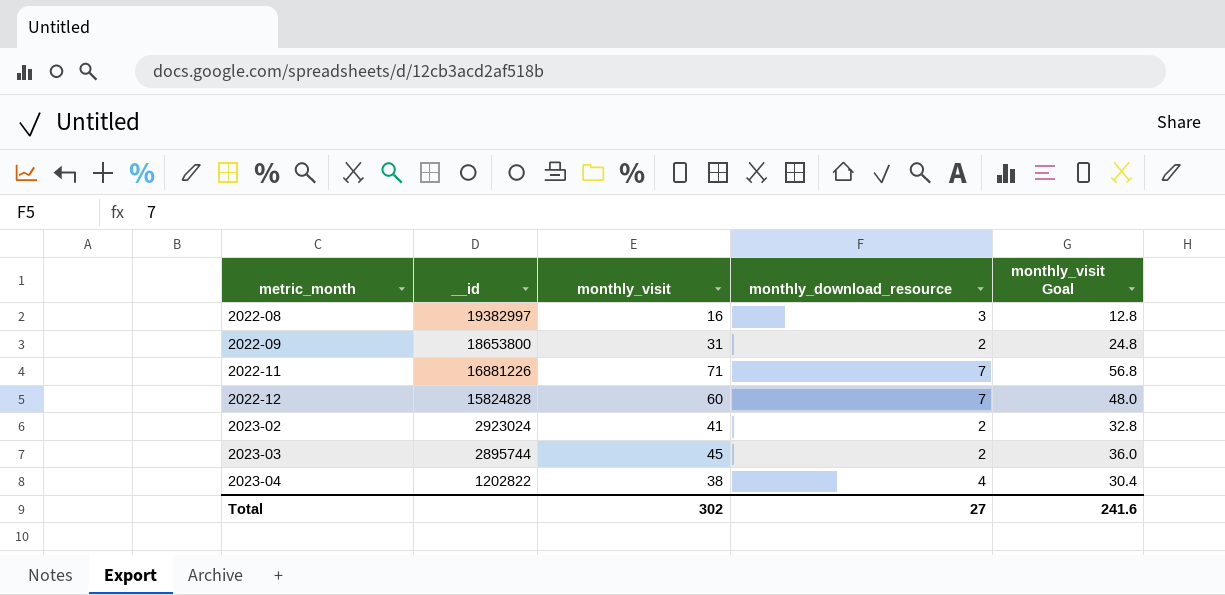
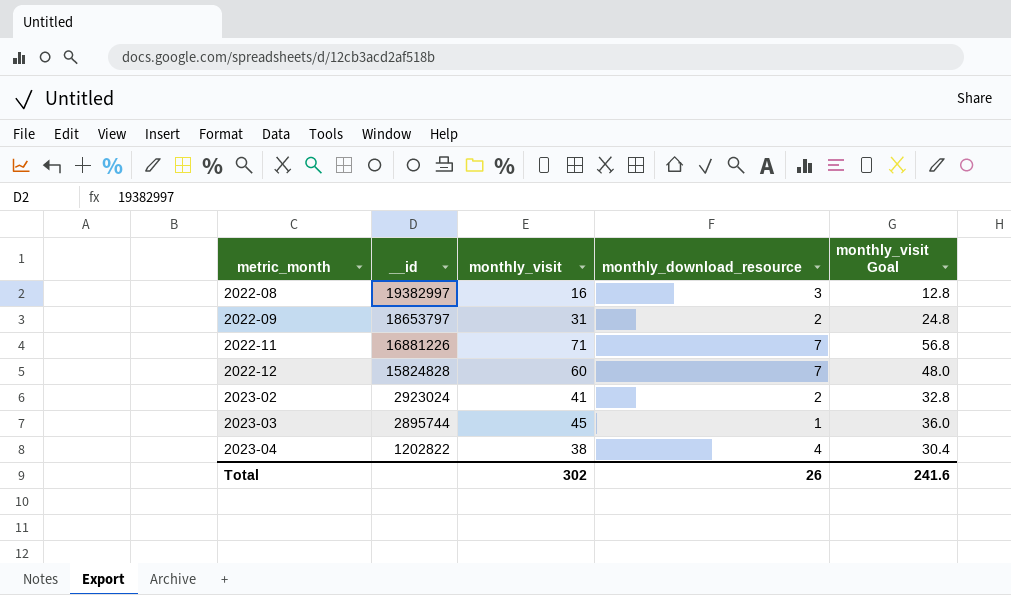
2022-09 | __id: 18653800 -> 18653797
2023-03 | monthly_download_resource: 2 -> 1
Total | monthly_download_resource: 27 -> 26

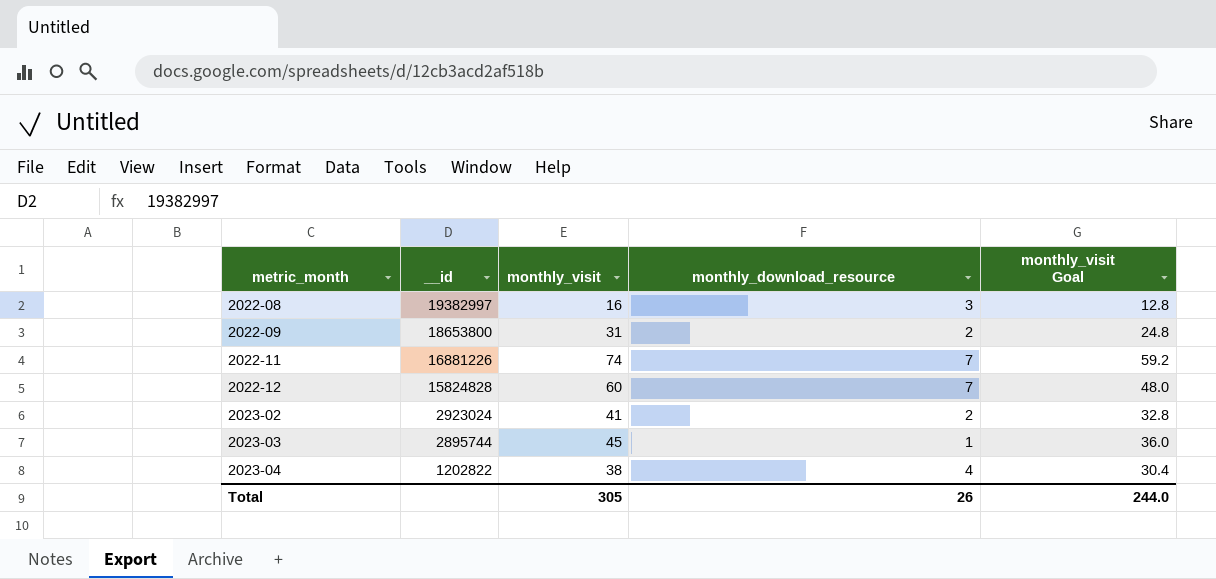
2022-09 | __id: 18653797 -> 18653800
2022-11 | monthly_visit: 71 -> 74
2022-11 | monthly_visit Goal: 56.8 -> 59.2
Total | monthly_visit: 302 -> 305
Total | monthly_visit Goal: 241.6 -> 244.0

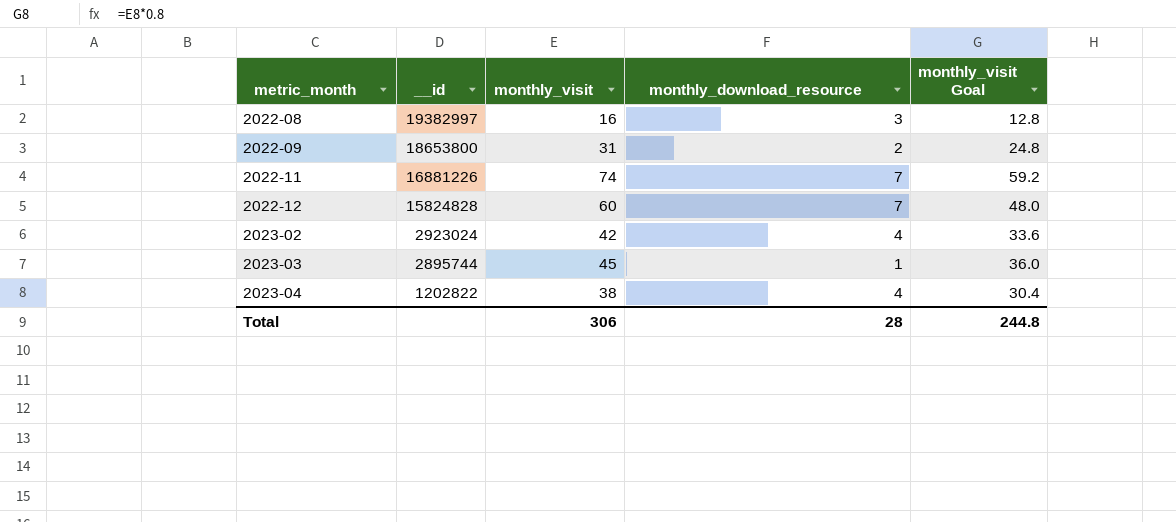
2023-02 | monthly_visit: 41 -> 42
2023-02 | monthly_download_resource: 2 -> 4
2023-02 | monthly_visit Goal: 32.8 -> 33.6
Total | monthly_visit: 305 -> 306
Total | monthly_download_resource: 26 -> 28
Total | monthly_visit Goal: 244.0 -> 244.8

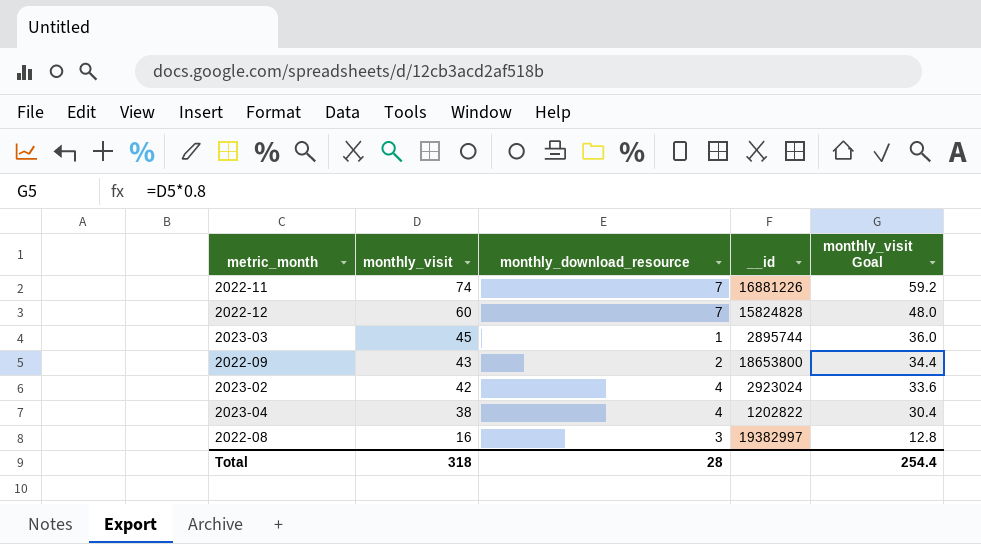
row order: metric_month ascending -> monthly_visit descending
column __id | position: 2 -> 4
2022-09 | monthly_visit: 31 -> 43
2022-09 | monthly_visit Goal: 24.8 -> 34.4
Total | monthly_visit: 306 -> 318
Total | monthly_visit Goal: 244.8 -> 254.4

